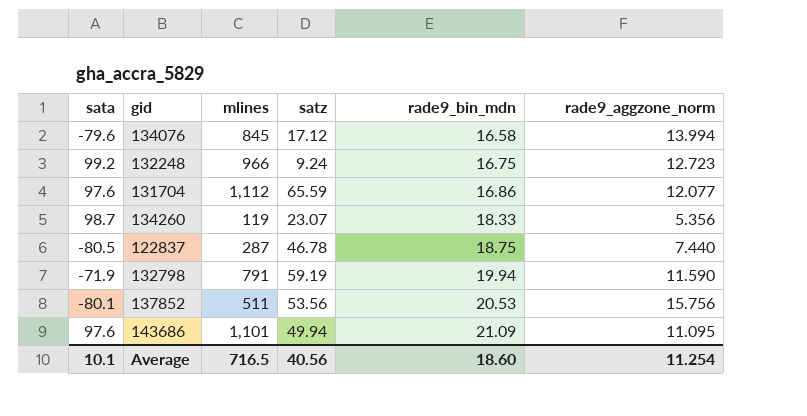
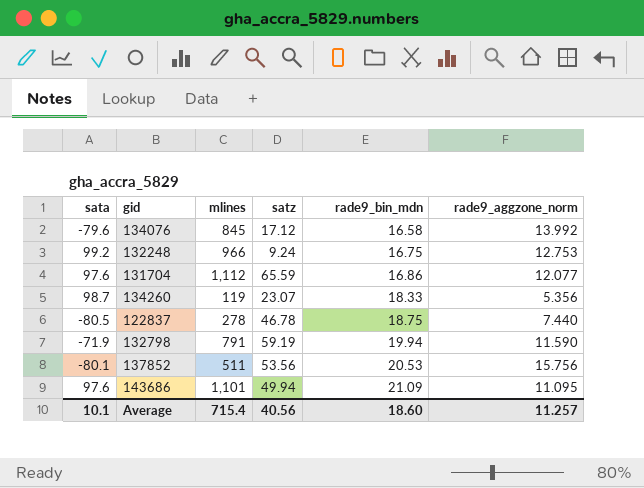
134076 | rade9_aggzone_norm: 13.994 -> 13.992
132248 | rade9_aggzone_norm: 12.723 -> 12.753
122837 | mlines: 287 -> 278
Average | mlines: 716.5 -> 715.4
Average | rade9_aggzone_norm: 11.254 -> 11.257

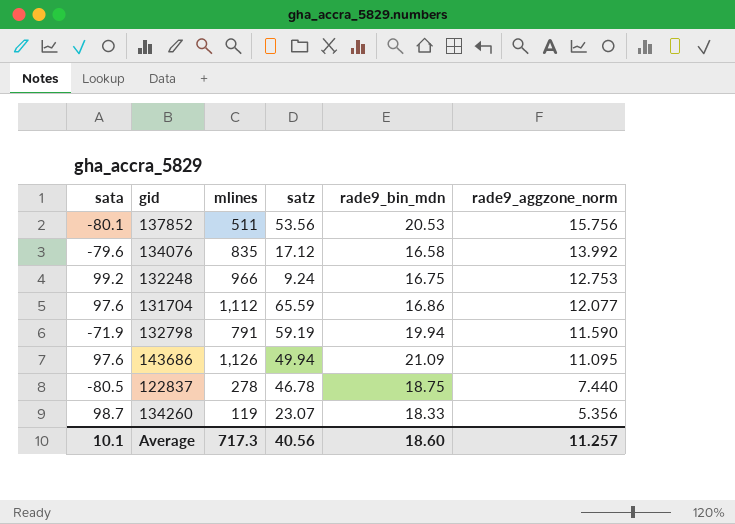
row order: rade9_bin_mdn ascending -> rade9_aggzone_norm descending
134076 | mlines: 845 -> 835
143686 | mlines: 1,101 -> 1,126
Average | mlines: 715.4 -> 717.3

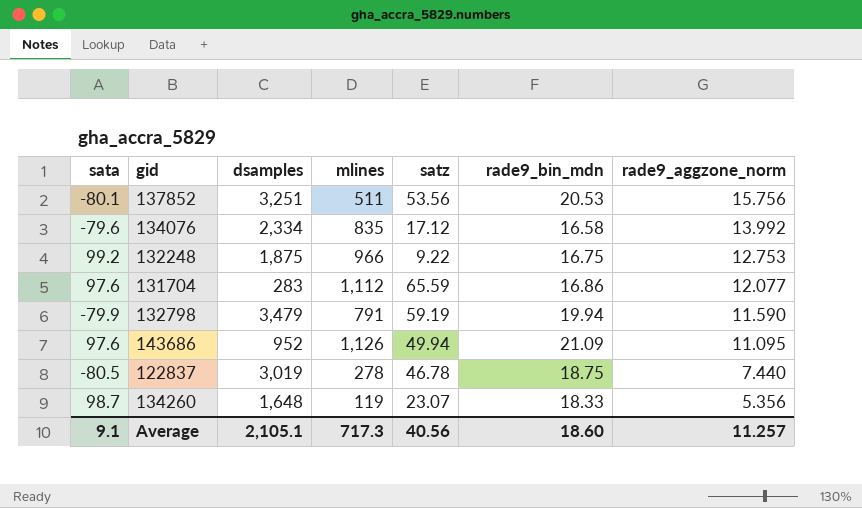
column dsamples | position: none -> 3
132248 | satz: 9.24 -> 9.22
132798 | sata: -71.9 -> -79.9
Average | sata: 10.1 -> 9.1

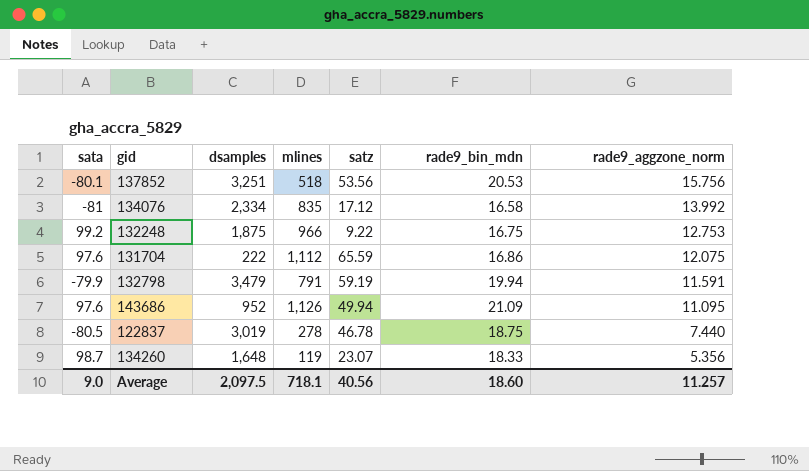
137852 | mlines: 511 -> 518
134076 | sata: -79.6 -> -81
131704 | dsamples: 283 -> 222
131704 | rade9_aggzone_norm: 12.077 -> 12.075
132798 | rade9_aggzone_norm: 11.590 -> 11.591
Average | sata: 9.1 -> 9.0
Average | dsamples: 2,105.1 -> 2,097.5
Average | mlines: 717.3 -> 718.1

